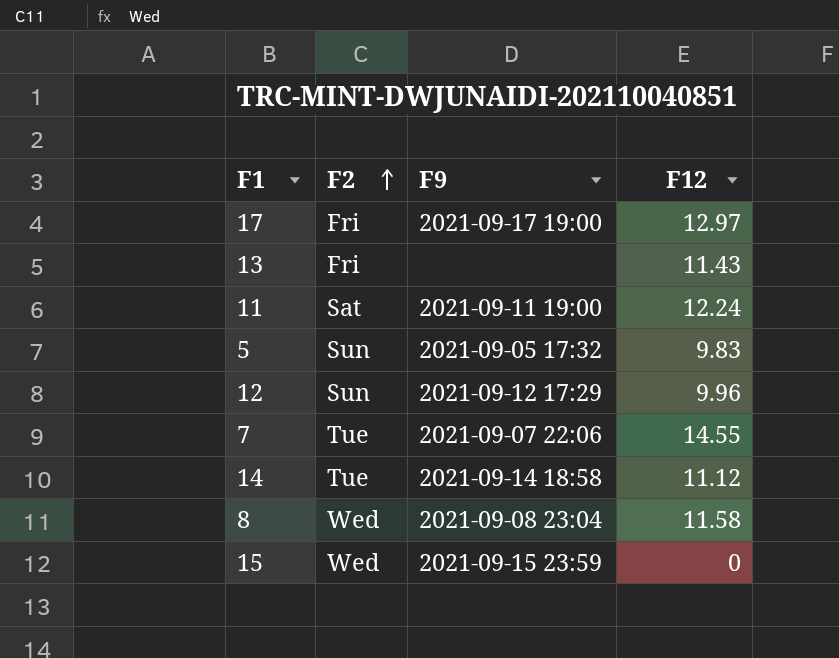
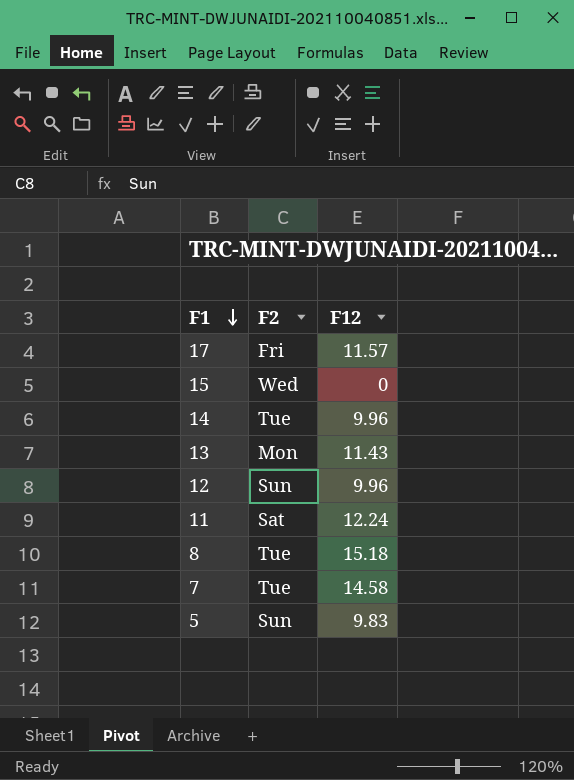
row order: F2 ascending -> F1 descending
column F9 | position: 3 -> none
17 | F12: 12.97 -> 11.57
14 | F12: 11.12 -> 9.96
13 | F2: Fri -> Mon
8 | F2: Wed -> Tue
8 | F12: 11.58 -> 15.18
7 | F12: 14.55 -> 14.58

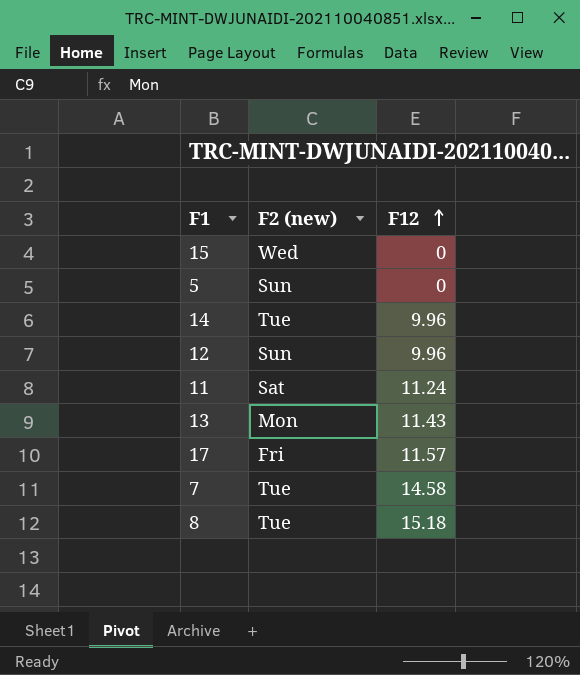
row order: F1 descending -> F12 ascending
column name: F2 -> F2 (new)
5 | F12: 9.83 -> 0
11 | F12: 12.24 -> 11.24

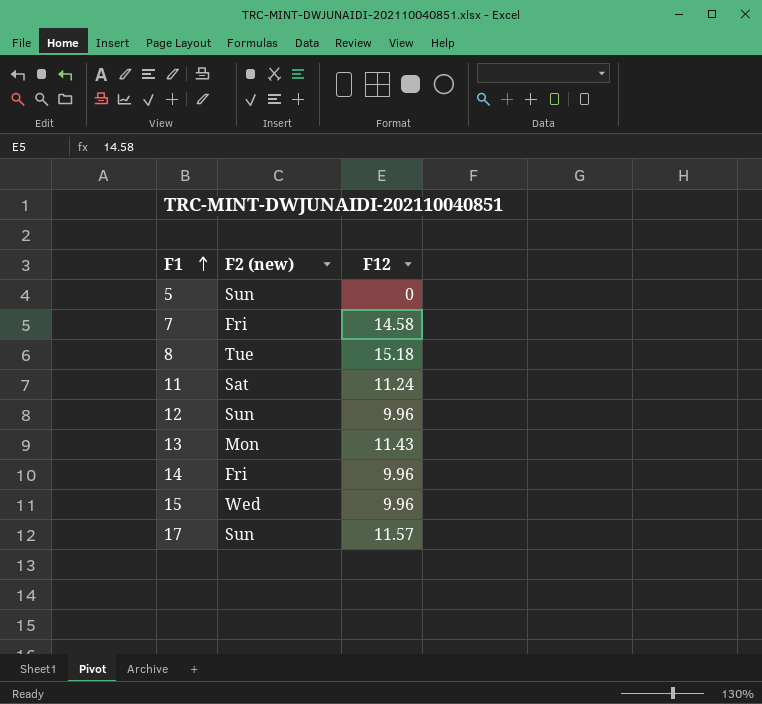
row order: F12 ascending -> F1 ascending
7 | F2 (new): Tue -> Fri
14 | F2 (new): Tue -> Fri
15 | F12: 0 -> 9.96
17 | F2 (new): Fri -> Sun

